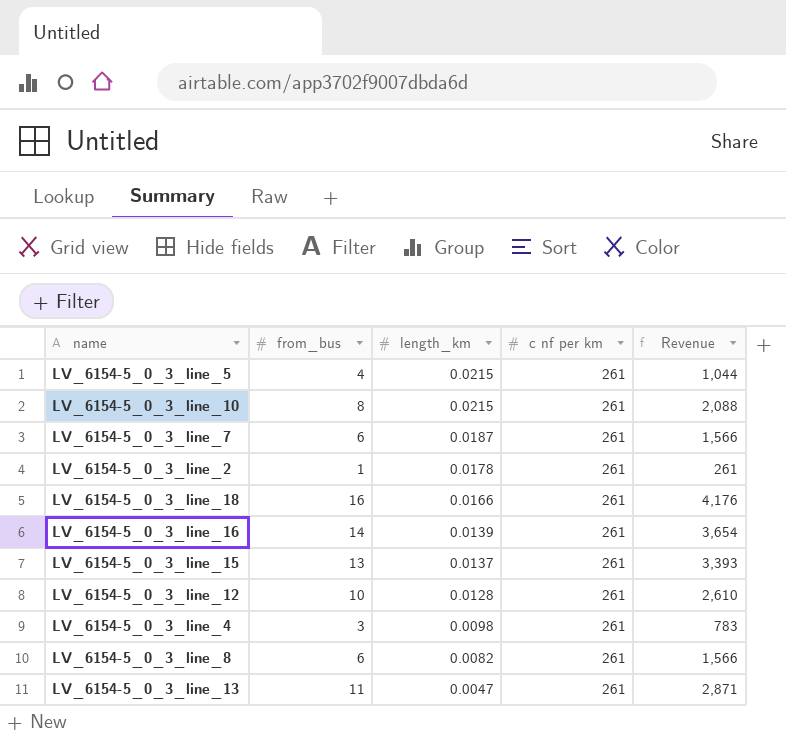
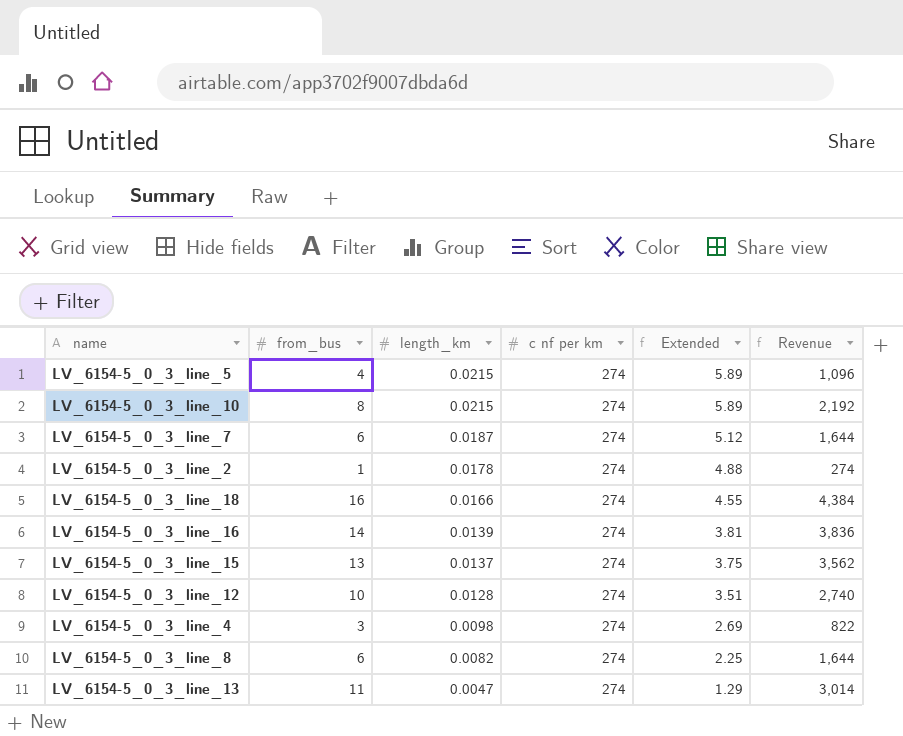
column Extended | formula: none -> [length_km] * [c nf per km]
LV_6154-5_0_3_line_5 | c nf per km: 261 -> 274
LV_6154-5_0_3_line_5 | Revenue: 1,044 -> 1,096
LV_6154-5_0_3_line_10 | c nf per km: 261 -> 274
LV_6154-5_0_3_line_10 | Revenue: 2,088 -> 2,192
LV_6154-5_0_3_line_7 | c nf per km: 261 -> 274
LV_6154-5_0_3_line_7 | Revenue: 1,566 -> 1,644
LV_6154-5_0_3_line_2 | c nf per km: 261 -> 274
LV_6154-5_0_3_line_2 | Revenue: 261 -> 274
LV_6154-5_0_3_line_18 | c nf per km: 261 -> 274
LV_6154-5_0_3_line_18 | Revenue: 4,176 -> 4,384
LV_6154-5_0_3_line_16 | c nf per km: 261 -> 274
LV_6154-5_0_3_line_16 | Revenue: 3,654 -> 3,836
LV_6154-5_0_3_line_15 | c nf per km: 261 -> 274
LV_6154-5_0_3_line_15 | Revenue: 3,393 -> 3,562
LV_6154-5_0_3_line_12 | c nf per km: 261 -> 274
LV_6154-5_0_3_line_12 | Revenue: 2,610 -> 2,740
LV_6154-5_0_3_line_4 | c nf per km: 261 -> 274
LV_6154-5_0_3_line_4 | Revenue: 783 -> 822
LV_6154-5_0_3_line_8 | c nf per km: 261 -> 274
LV_6154-5_0_3_line_8 | Revenue: 1,566 -> 1,644
LV_6154-5_0_3_line_13 | c nf per km: 261 -> 274
LV_6154-5_0_3_line_13 | Revenue: 2,871 -> 3,014

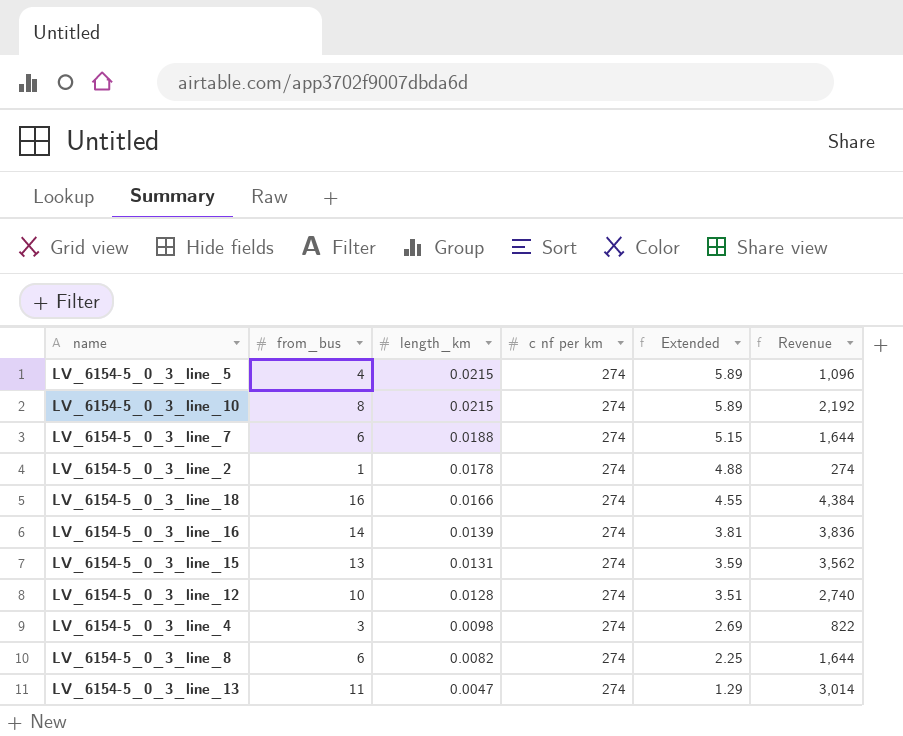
LV_6154-5_0_3_line_7 | length_km: 0.0187 -> 0.0188
LV_6154-5_0_3_line_7 | Extended: 5.12 -> 5.15
LV_6154-5_0_3_line_15 | length_km: 0.0137 -> 0.0131
LV_6154-5_0_3_line_15 | Extended: 3.75 -> 3.59

